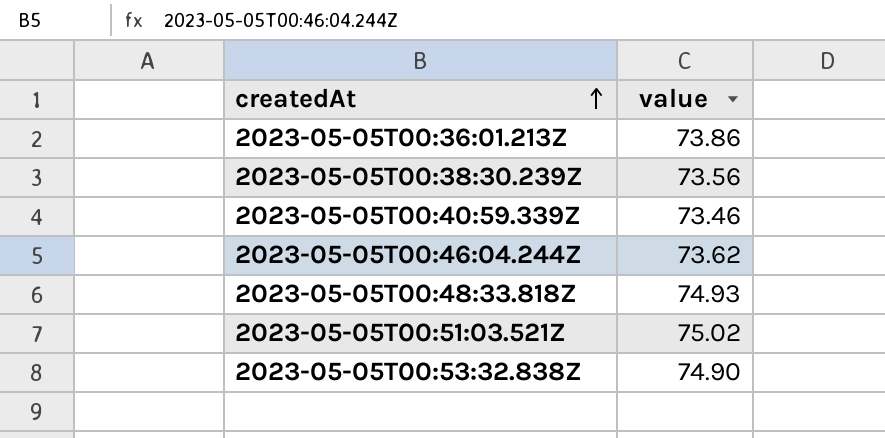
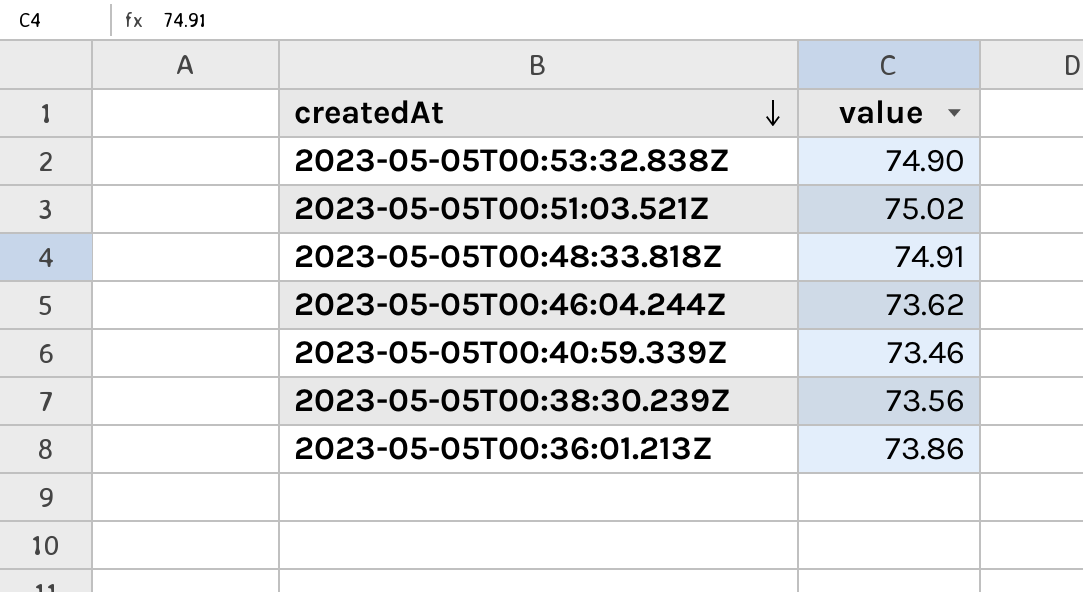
row order: createdAt ascending -> createdAt descending
2023-05-05T00:48:33.818Z | value: 74.93 -> 74.91

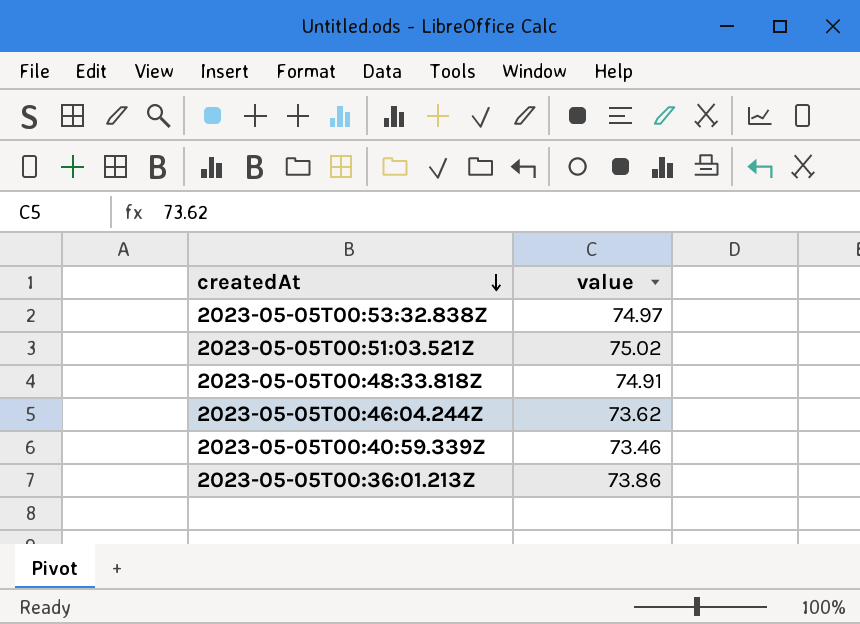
row 2023-05-05T00:38:30.239Z: 73.56 -> none
2023-05-05T00:53:32.838Z | value: 74.90 -> 74.97

